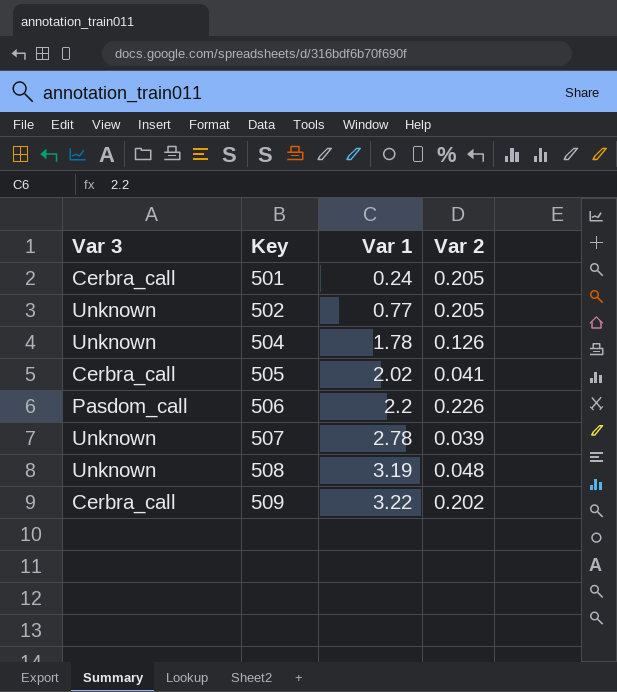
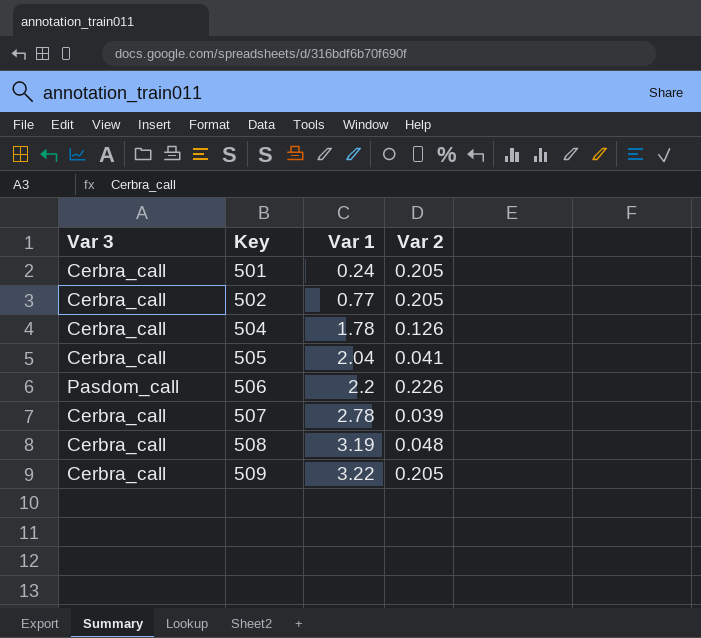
502 | Var 3: Unknown -> Cerbra_call
504 | Var 3: Unknown -> Cerbra_call
505 | Var 1: 2.02 -> 2.04
507 | Var 3: Unknown -> Cerbra_call
508 | Var 3: Unknown -> Cerbra_call
509 | Var 2: 0.202 -> 0.205

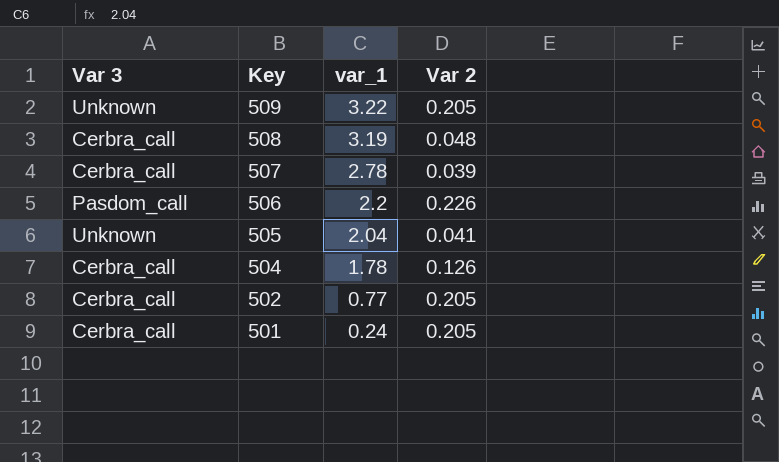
row order: Key ascending -> Key descending
column name: Var 1 -> var_1
509 | Var 3: Cerbra_call -> Unknown
505 | Var 3: Cerbra_call -> Unknown

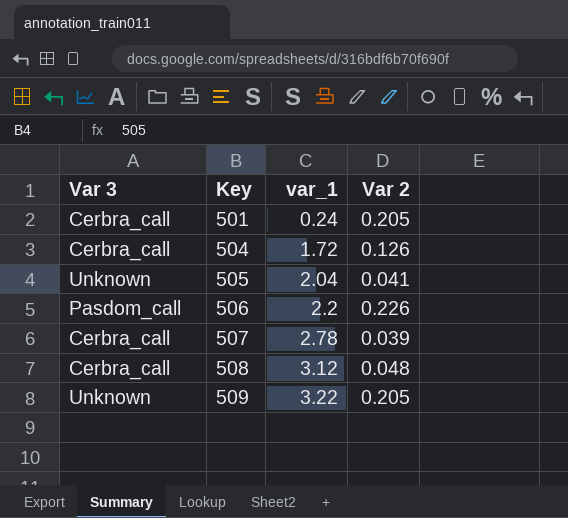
row order: Key descending -> Key ascending
row 502: Cerbra_call | 0.77 | 0.205 -> none
504 | var_1: 1.78 -> 1.72
508 | var_1: 3.19 -> 3.12

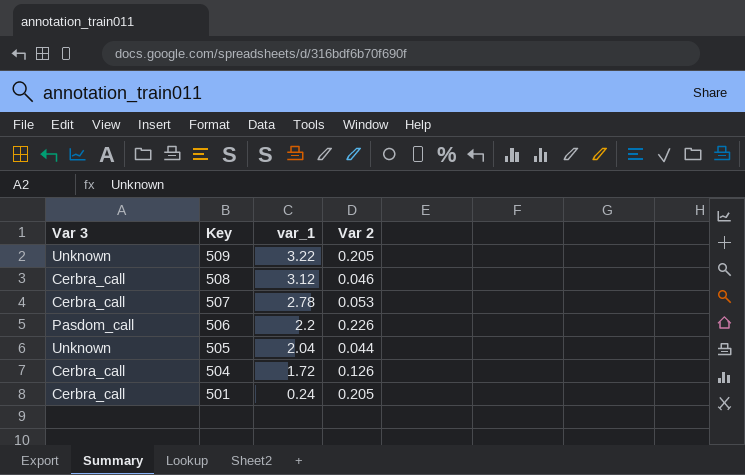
row order: Key ascending -> Key descending
508 | Var 2: 0.048 -> 0.046
507 | Var 2: 0.039 -> 0.053
505 | Var 2: 0.041 -> 0.044

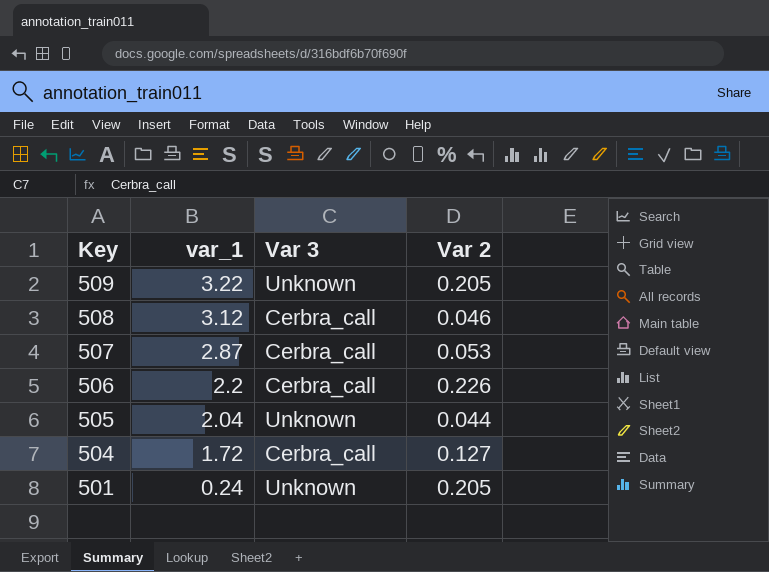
column Var 3 | position: 1 -> 3
507 | var_1: 2.78 -> 2.87
506 | Var 3: Pasdom_call -> Cerbra_call
504 | Var 2: 0.126 -> 0.127
501 | Var 3: Cerbra_call -> Unknown

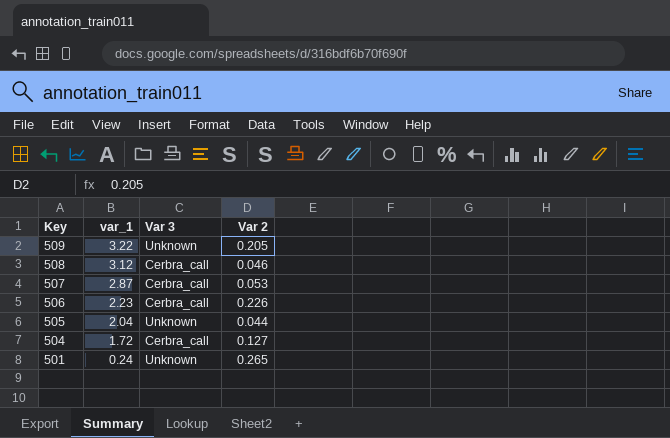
506 | var_1: 2.2 -> 2.23
501 | Var 2: 0.205 -> 0.265

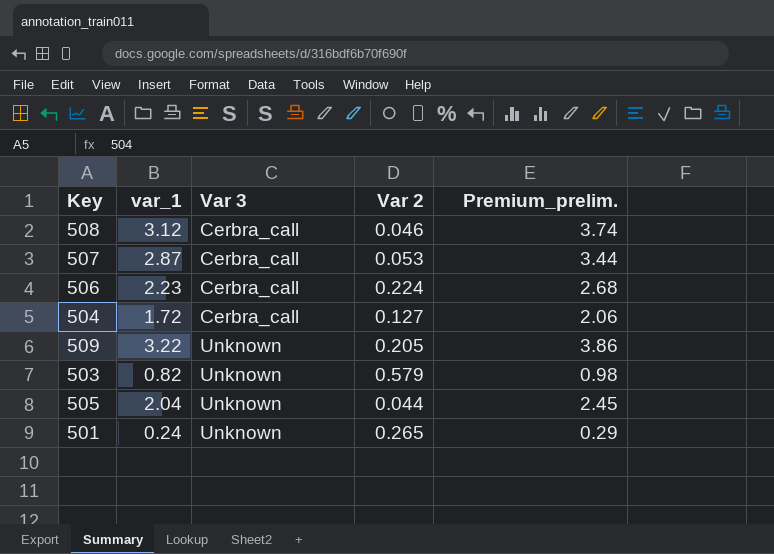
row order: Key descending -> Var 3 ascending
column Premium_prelim. | formula: none -> [var_1] * 1.2
506 | Var 2: 0.226 -> 0.224
row 503: none -> 0.82 | Unknown | 0.579 | 0.98

